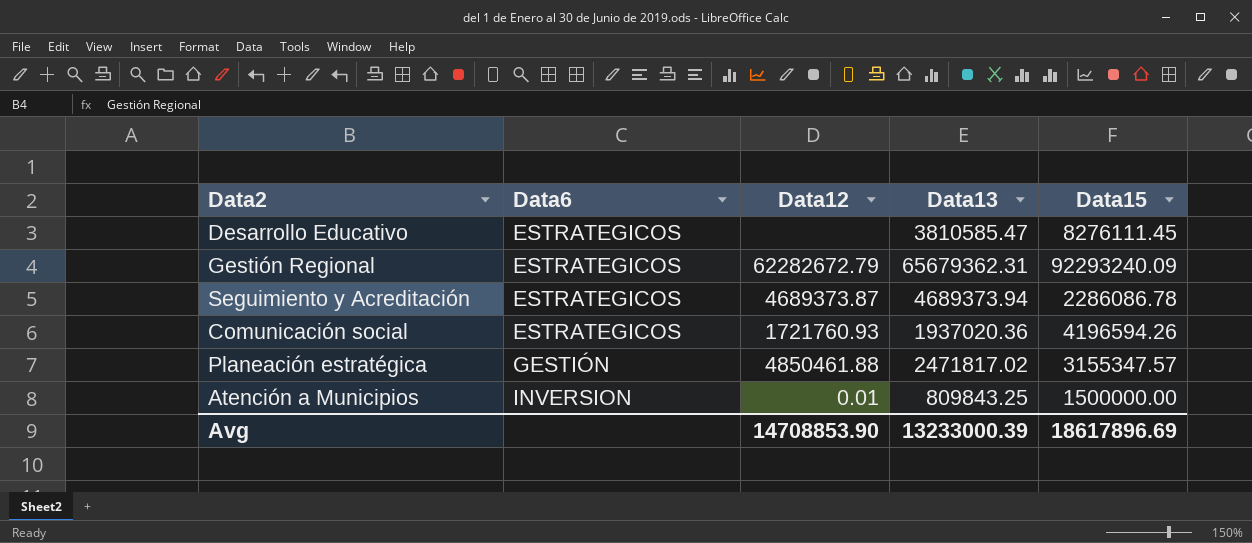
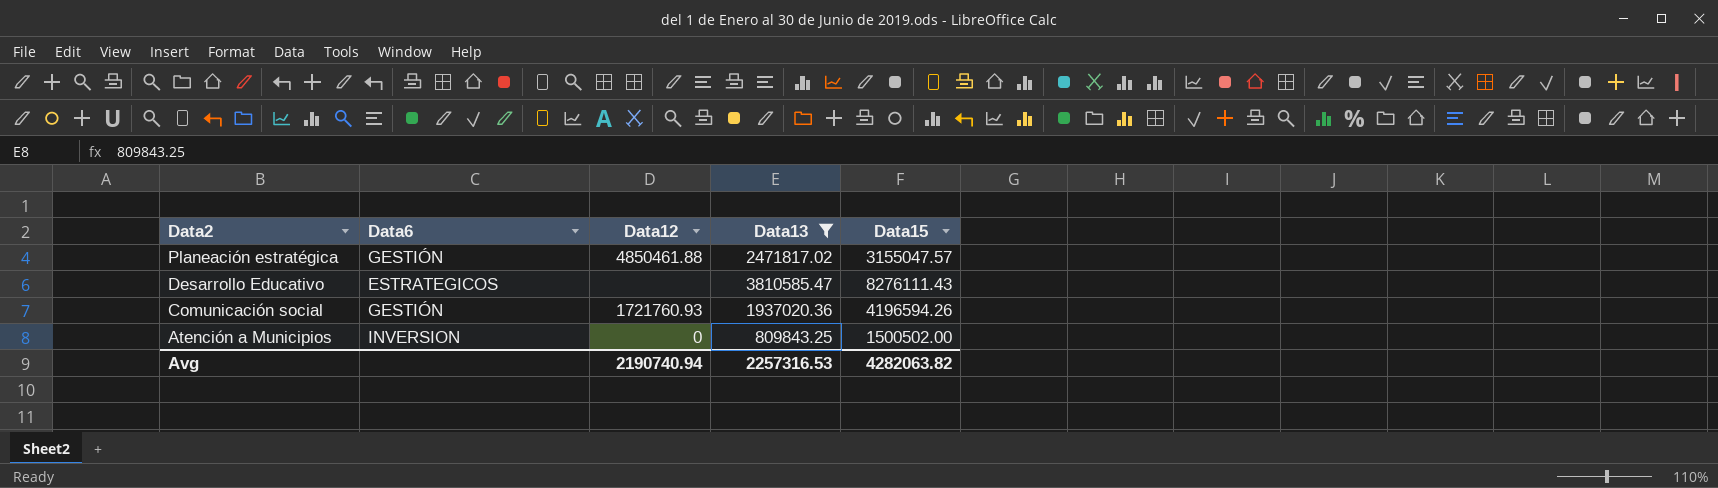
filter: none -> Data13 <= 3810585.47
row order: Data6 ascending -> Data2 descending
Planeación estratégica | Data15: 3155347.57 -> 3155047.57
Desarrollo Educativo | Data15: 8276111.45 -> 8276111.43
Comunicación social | Data6: ESTRATEGICOS -> GESTIÓN
Atención a Municipios | Data12: 0.01 -> 0
Atención a Municipios | Data15: 1500000.00 -> 1500502.00
Avg | Data12: 14708853.90 -> 2190740.94
Avg | Data13: 13233000.39 -> 2257316.53
Avg | Data15: 18617896.69 -> 4282063.82

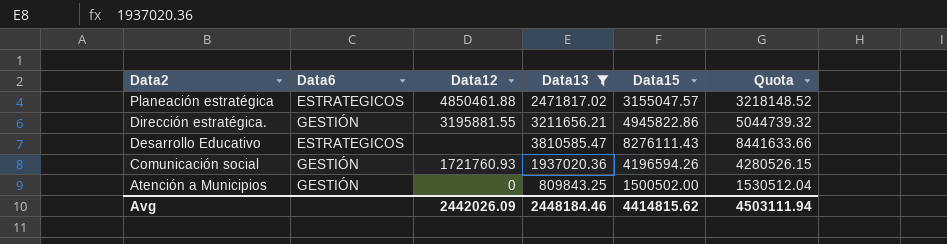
column Quota | formula: none -> [Data15] * 1.02
Planeación estratégica | Data6: GESTIÓN -> ESTRATEGICOS
row Dirección estratégica.: none -> GESTIÓN | 3195881.55 | 3211656.21 | 4945822.86 | 5044739.32
Atención a Municipios | Data6: INVERSION -> GESTIÓN
Avg | Data12: 2190740.94 -> 2442026.09
Avg | Data13: 2257316.53 -> 2448184.46
Avg | Data15: 4282063.82 -> 4414815.62

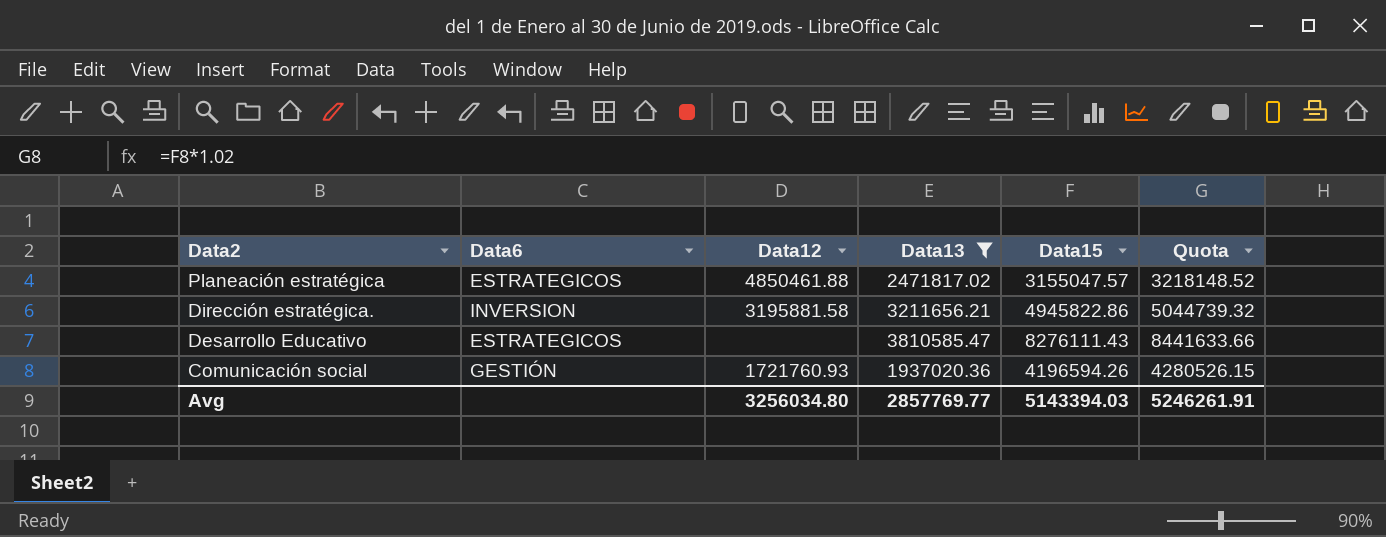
row Atención a Municipios: GESTIÓN | 0 | 809843.25 | 1500502.00 | 1530512.04 -> none
Dirección estratégica. | Data6: GESTIÓN -> INVERSION
Dirección estratégica. | Data12: 3195881.55 -> 3195881.58
Avg | Data12: 2442026.09 -> 3256034.80
Avg | Data13: 2448184.46 -> 2857769.77
Avg | Data15: 4414815.62 -> 5143394.03
Avg | Quota: 4503111.94 -> 5246261.91

